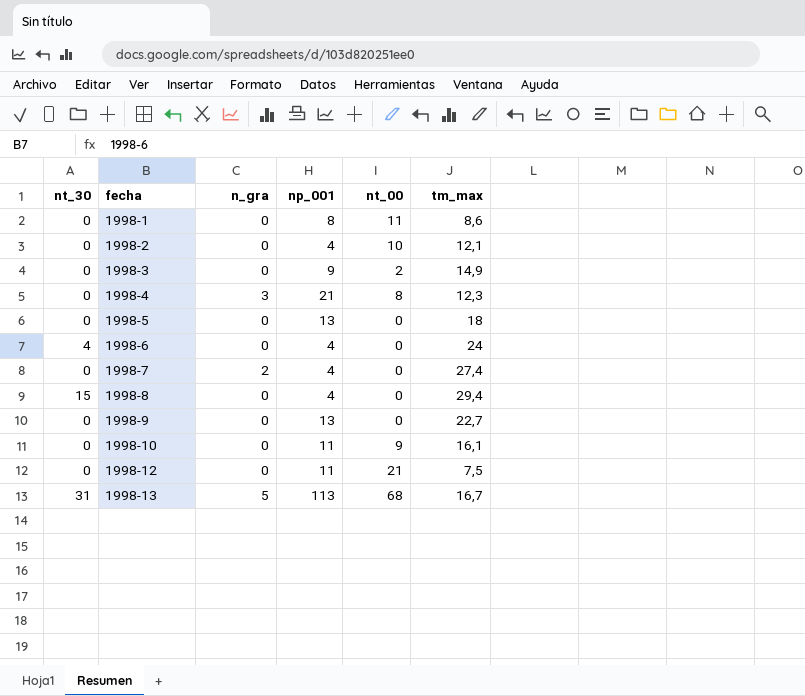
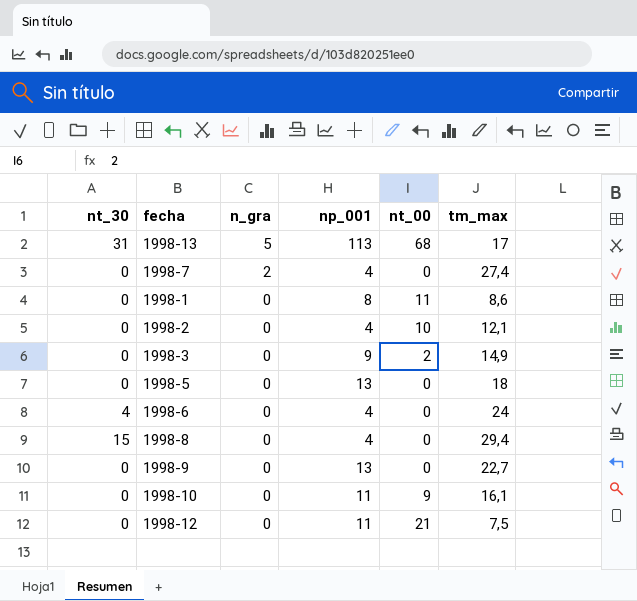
row order: fecha ascending -> n_gra descending
row 1998-4: 0 | 3 | 21 | 8 | 12,3 -> none
1998-13 | tm_max: 16,7 -> 17

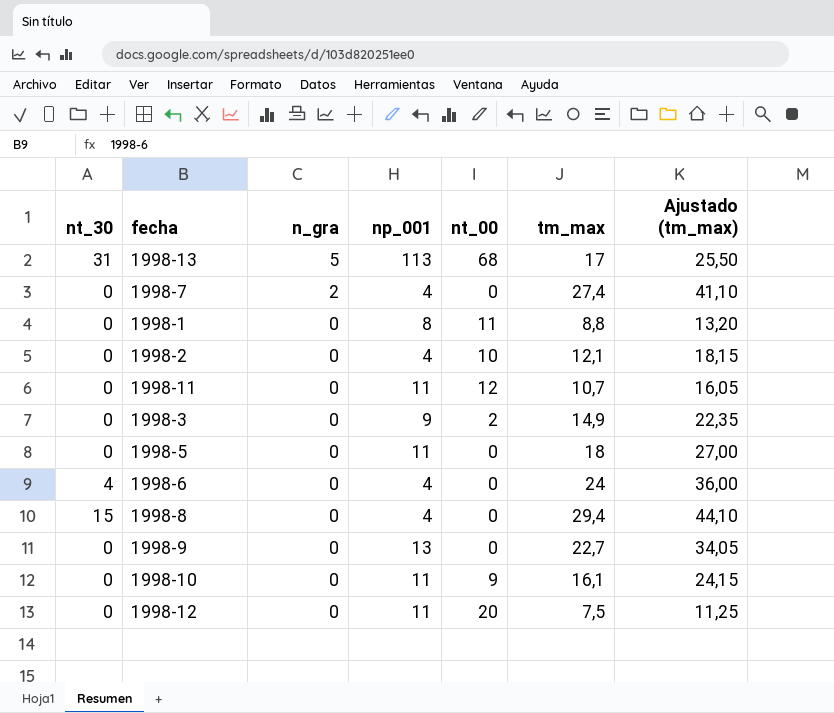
column Ajustado (tm_max) | formula: none -> [tm_max] * 1,5
1998-1 | tm_max: 8,6 -> 8,8
row 1998-11: none -> 0 | 0 | 11 | 12 | 10,7 | 16,05
1998-5 | np_001: 13 -> 11
1998-12 | nt_00: 21 -> 20

